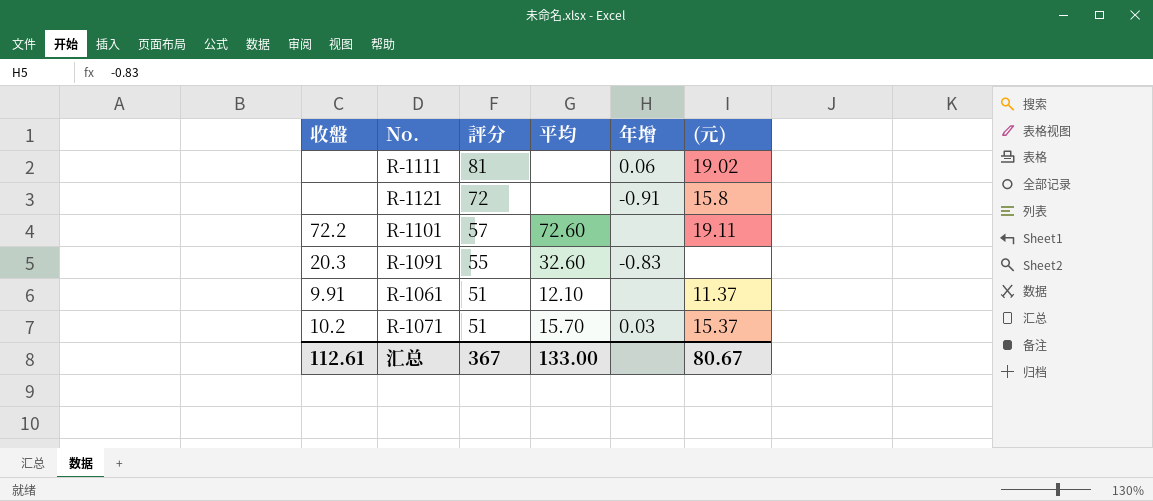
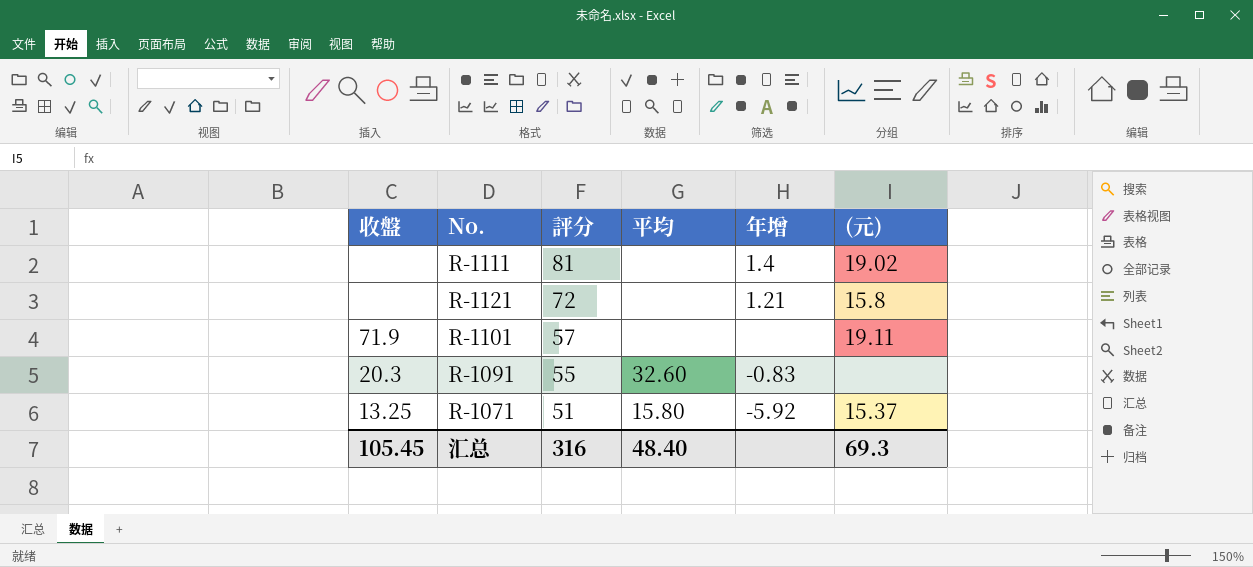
row R-1061: 9.91 | 51 | 12.10 | none | 11.37 -> none
R-1111 | 年增: 0.06 -> 1.4
R-1121 | 年增: -0.91 -> 1.21
R-1101 | 收盤: 72.2 -> 71.9
R-1101 | 平均: 72.60 -> none
R-1071 | 收盤: 10.2 -> 13.25
R-1071 | 平均: 15.70 -> 15.80
R-1071 | 年增: 0.03 -> -5.92
汇总 | 收盤: 112.61 -> 105.45
汇总 | 評分: 367 -> 316
汇总 | 平均: 133.00 -> 48.40
汇总 | (元): 80.67 -> 69.3

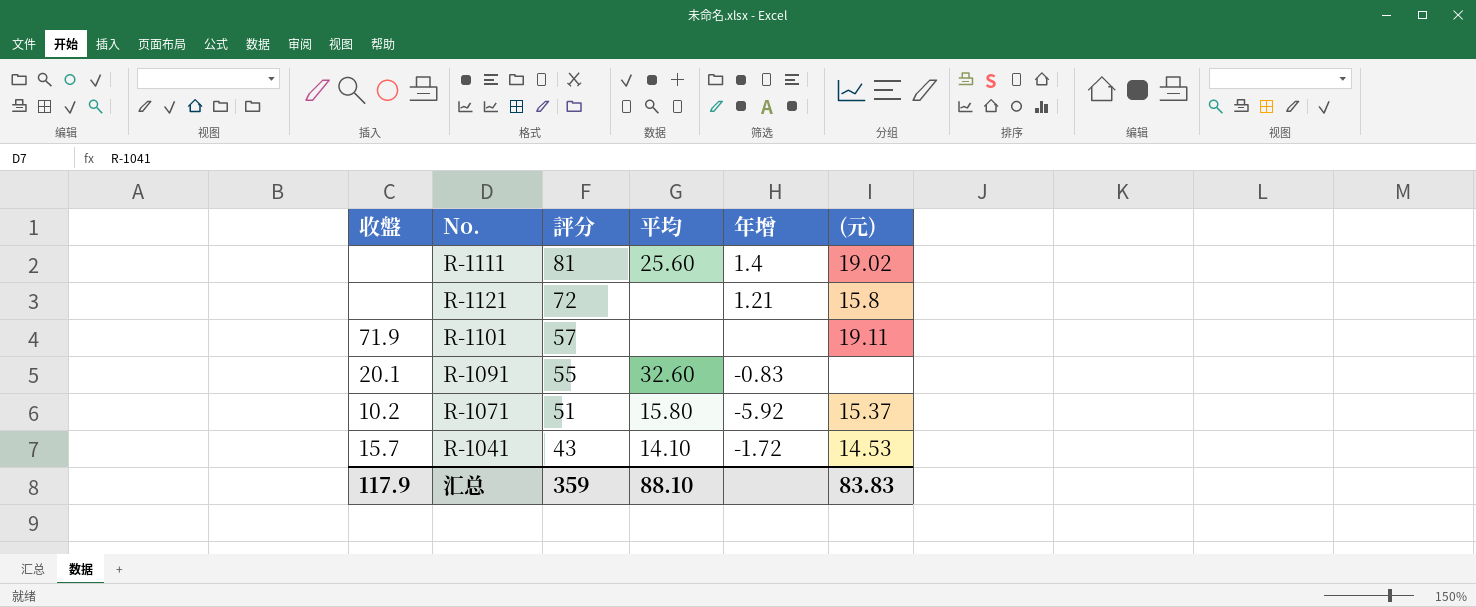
R-1111 | 平均: none -> 25.60
R-1091 | 收盤: 20.3 -> 20.1
R-1071 | 收盤: 13.25 -> 10.2
row R-1041: none -> 15.7 | 43 | 14.10 | -1.72 | 14.53
汇总 | 收盤: 105.45 -> 117.9
汇总 | 評分: 316 -> 359
汇总 | 平均: 48.40 -> 88.10
汇总 | (元): 69.3 -> 83.83

